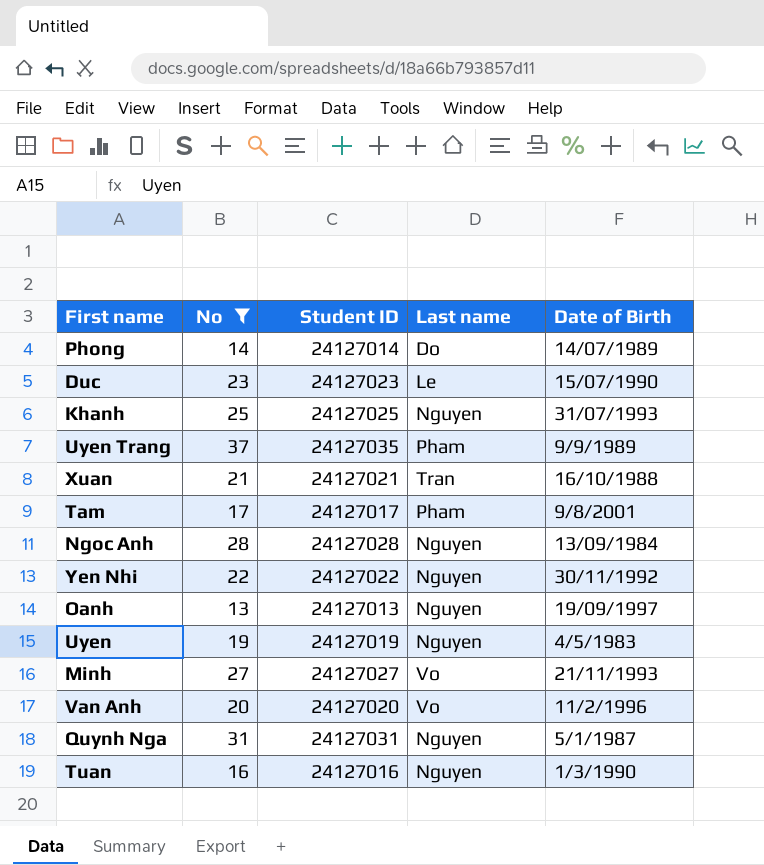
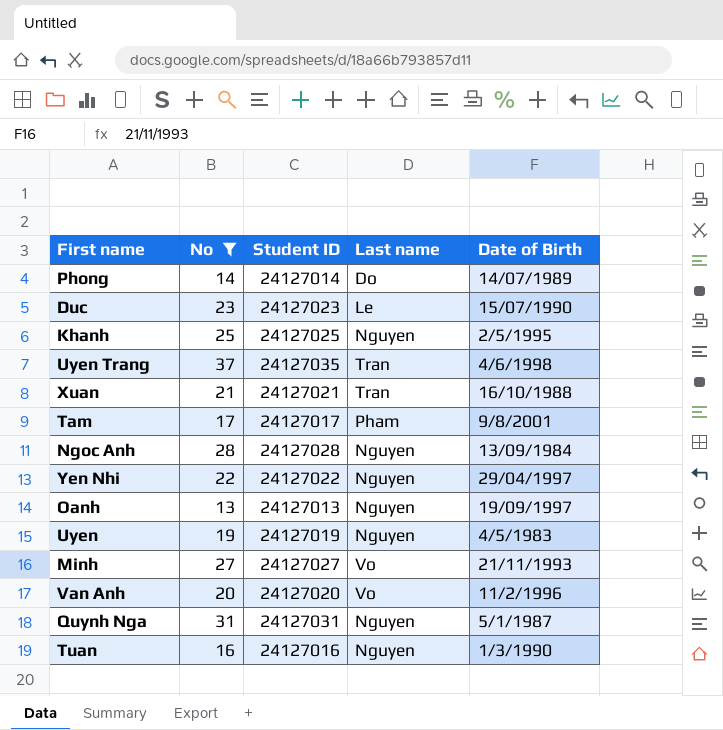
Khanh | Date of Birth: 31/07/1993 -> 2/5/1995
Uyen Trang | Last name: Pham -> Tran
Uyen Trang | Date of Birth: 9/9/1989 -> 4/6/1998
Yen Nhi | Date of Birth: 30/11/1992 -> 29/04/1997

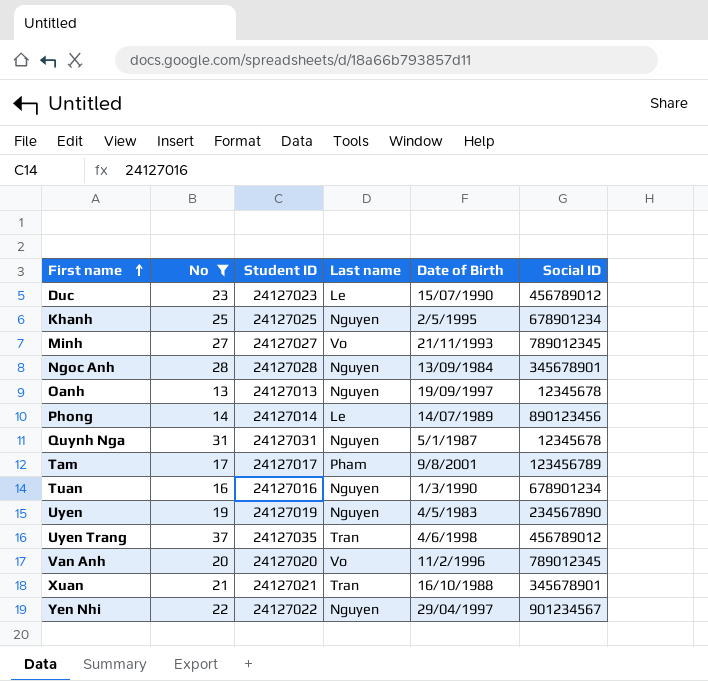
row order: none -> First name ascending
column Social ID | position: none -> 6
Phong | Last name: Do -> Le

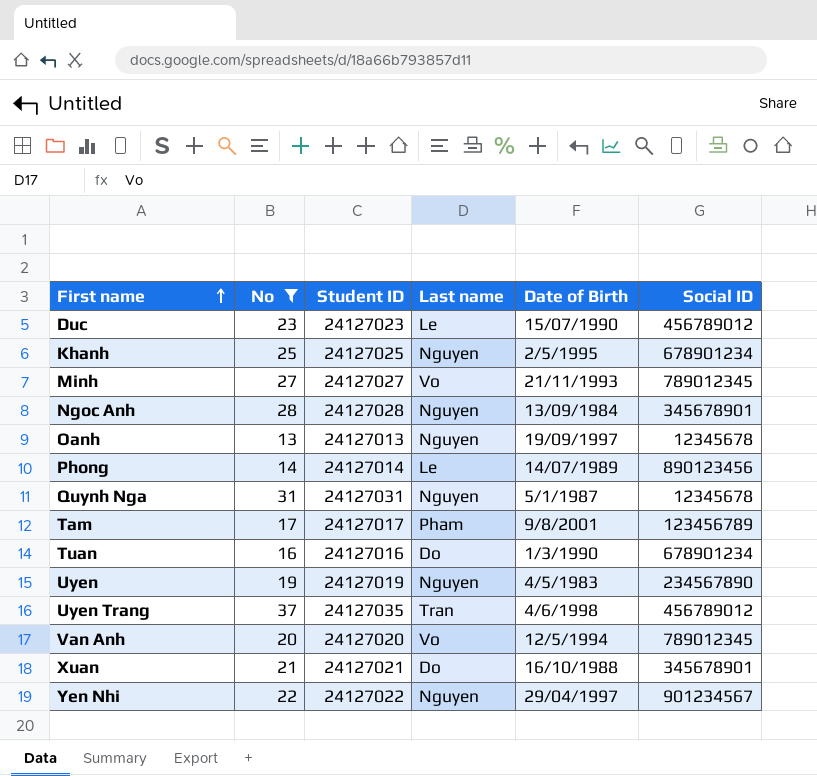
Tuan | Last name: Nguyen -> Do
Van Anh | Date of Birth: 11/2/1996 -> 12/5/1994
Xuan | Last name: Tran -> Do

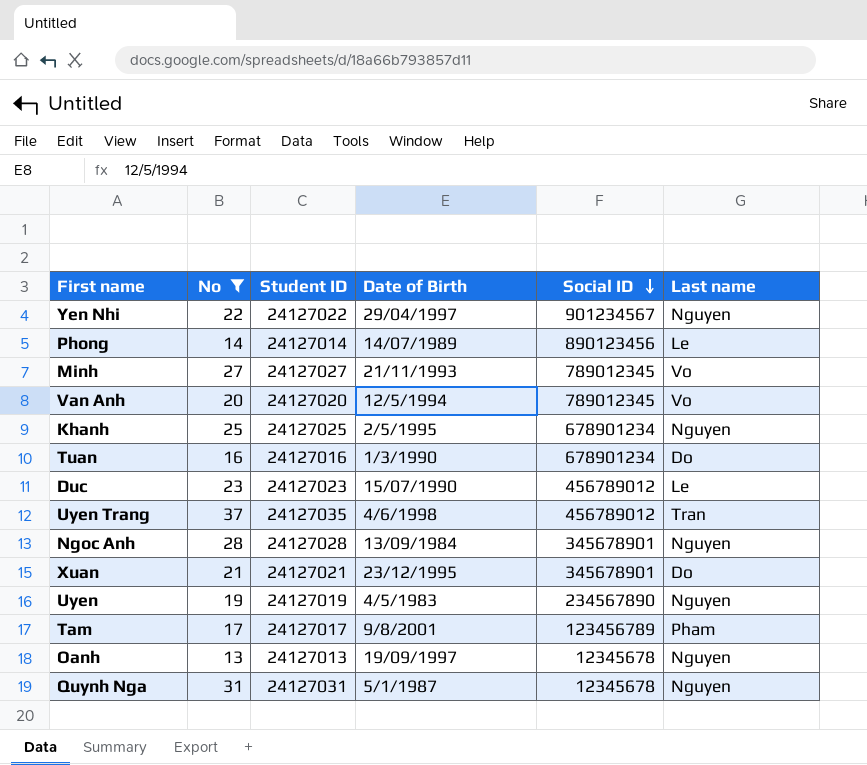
row order: First name ascending -> Social ID descending
column Last name | position: 4 -> 6
Xuan | Date of Birth: 16/10/1988 -> 23/12/1995

